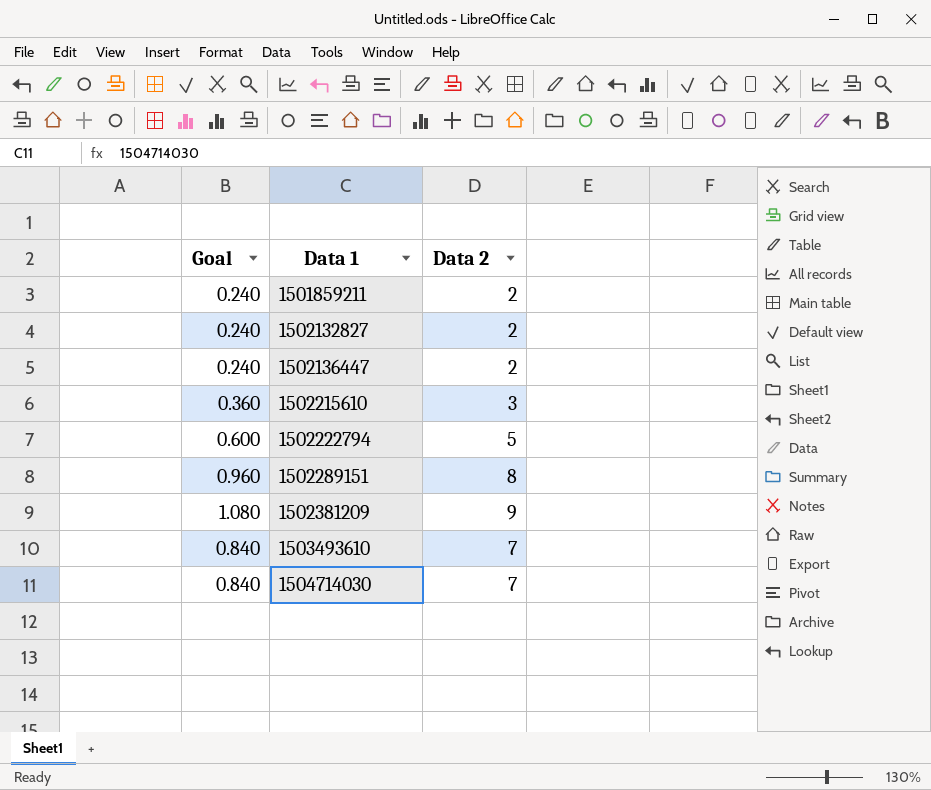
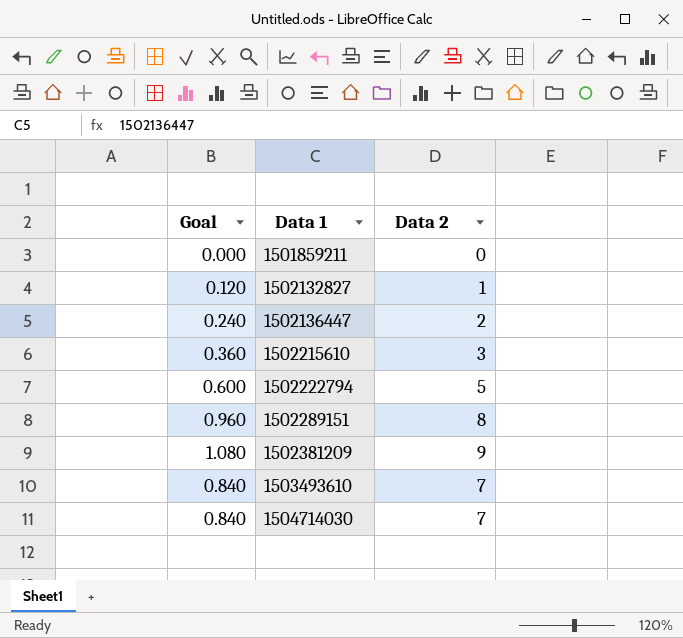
1501859211 | Goal: 0.240 -> 0.000
1501859211 | Data 2: 2 -> 0
1502132827 | Goal: 0.240 -> 0.120
1502132827 | Data 2: 2 -> 1

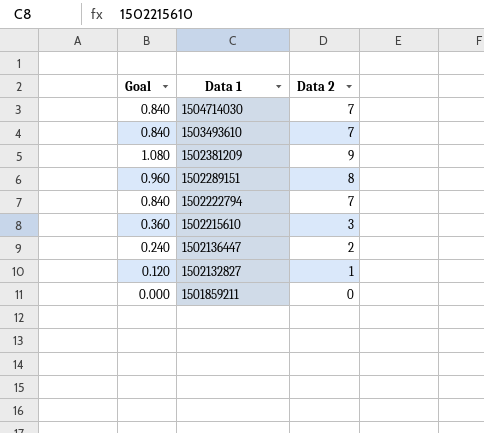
row order: Data 1 ascending -> Data 1 descending
1502222794 | Goal: 0.600 -> 0.840
1502222794 | Data 2: 5 -> 7

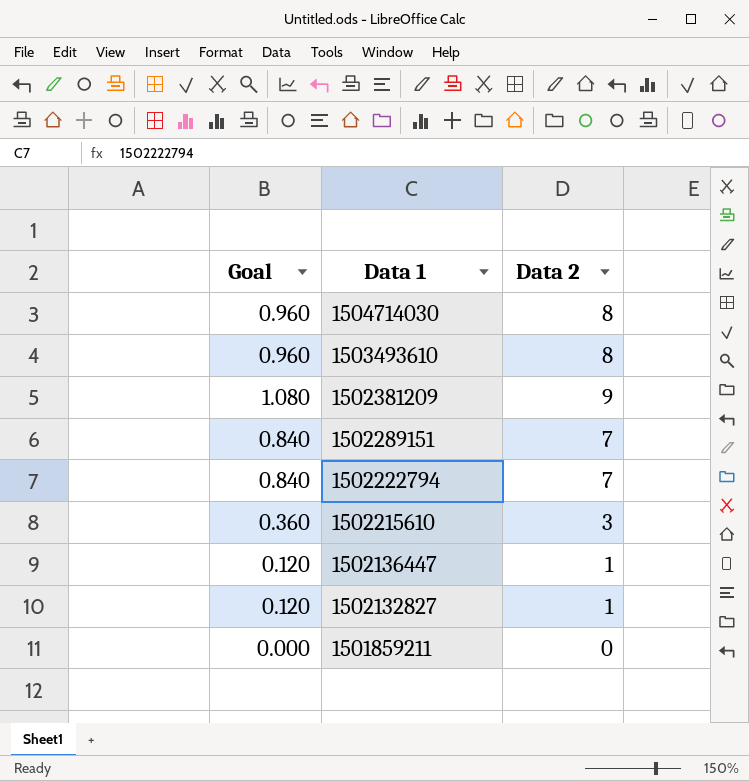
1504714030 | Goal: 0.840 -> 0.960
1504714030 | Data 2: 7 -> 8
1503493610 | Goal: 0.840 -> 0.960
1503493610 | Data 2: 7 -> 8
1502289151 | Goal: 0.960 -> 0.840
1502289151 | Data 2: 8 -> 7
1502136447 | Goal: 0.240 -> 0.120
1502136447 | Data 2: 2 -> 1

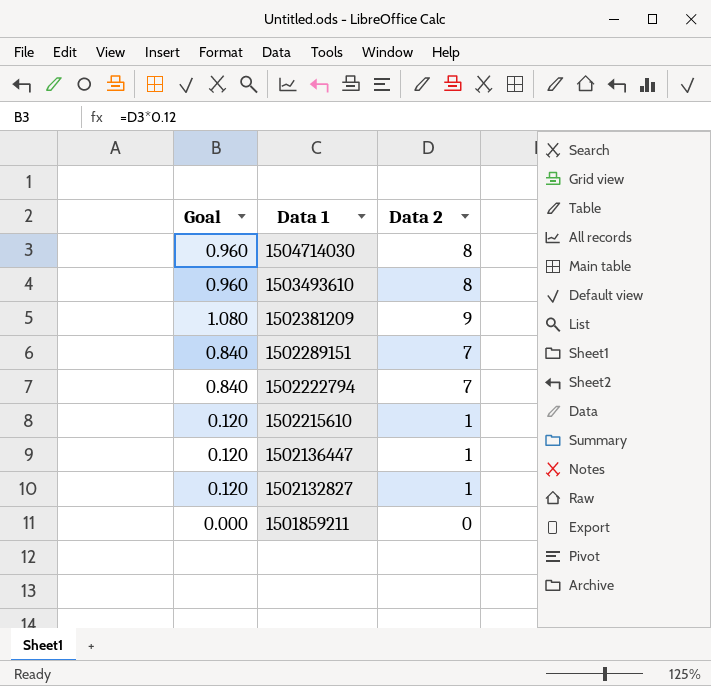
1502215610 | Goal: 0.360 -> 0.120
1502215610 | Data 2: 3 -> 1

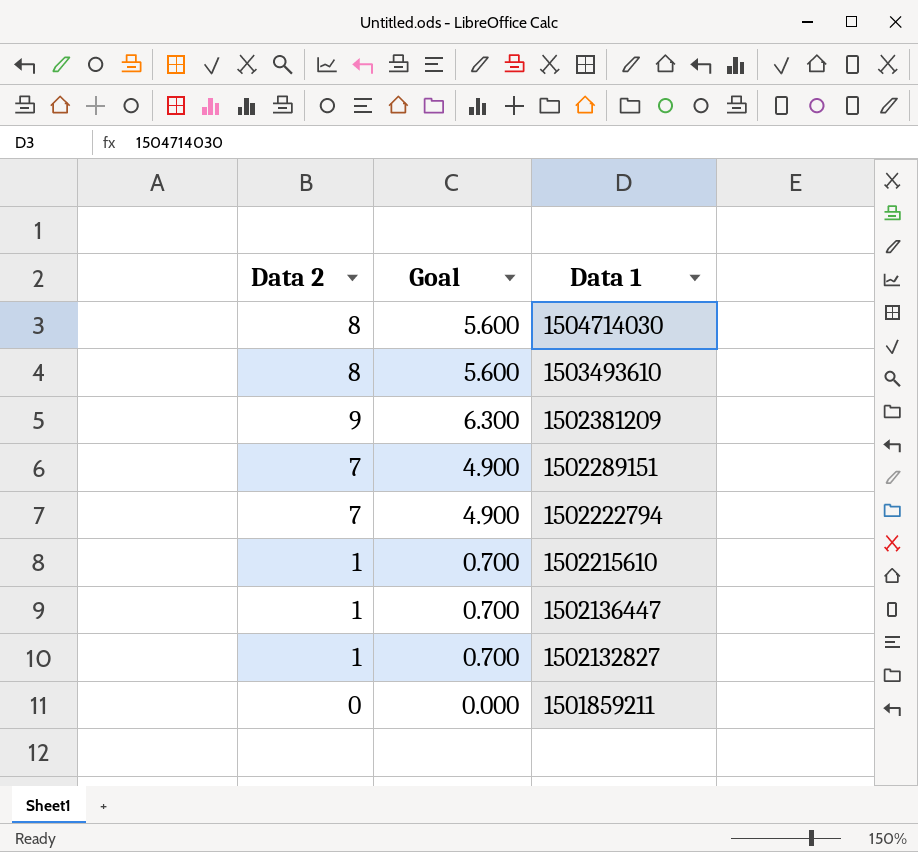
column Data 2 | position: 3 -> 1
column Goal | formula: [Data 2] * 0.12 -> [Data 2] * 0.7

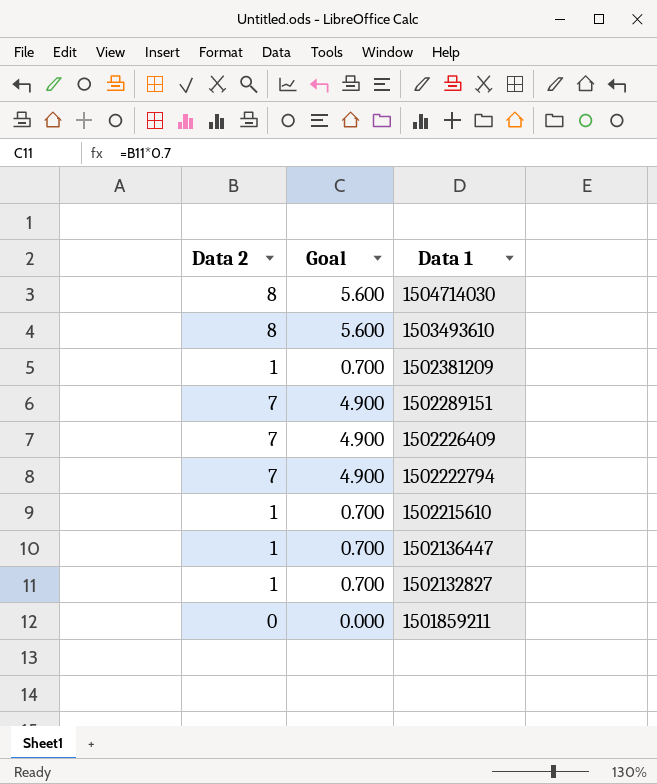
1502381209 | Data 2: 9 -> 1
1502381209 | Goal: 6.300 -> 0.700
row 1502226409: none -> 7 | 4.900

